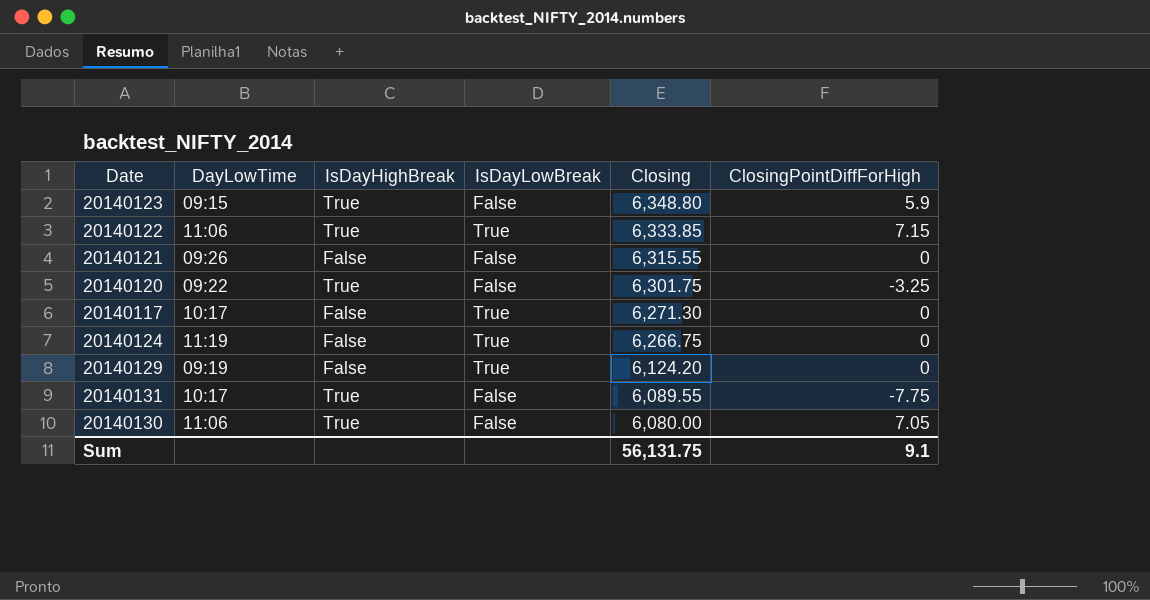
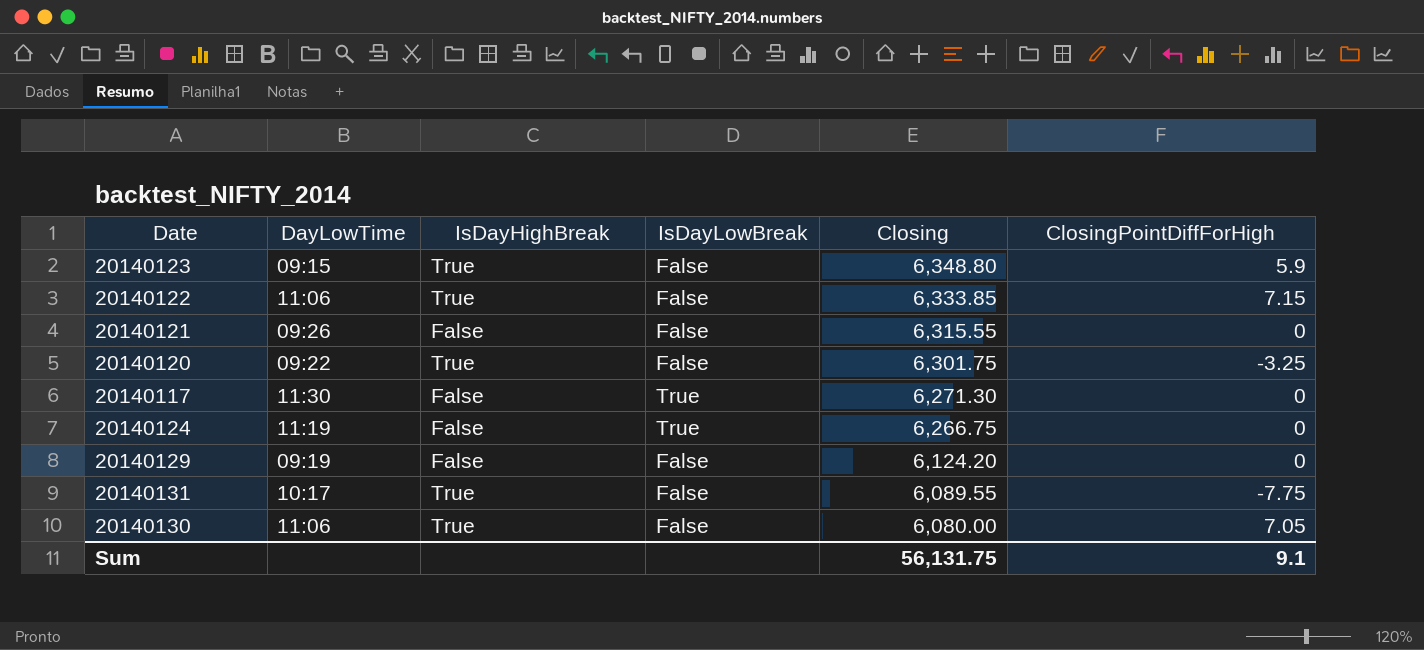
20140122 | IsDayLowBreak: True -> False
20140117 | DayLowTime: 10:17 -> 11:30
20140129 | IsDayLowBreak: True -> False

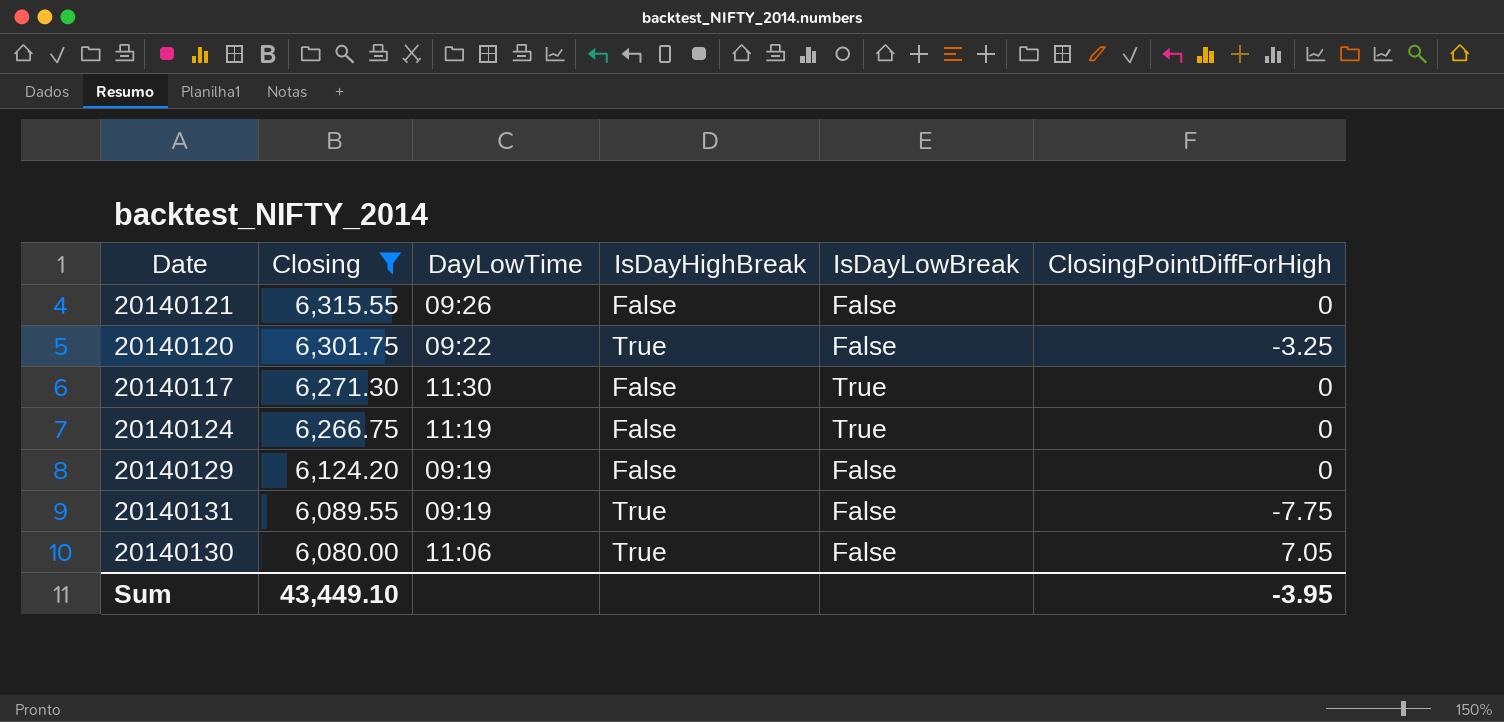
filter: none -> Closing <= 6,315.55
column Closing | position: 5 -> 2
20140131 | DayLowTime: 10:17 -> 09:19
Sum | Closing: 56,131.75 -> 43,449.10
Sum | ClosingPointDiffForHigh: 9.1 -> -3.95

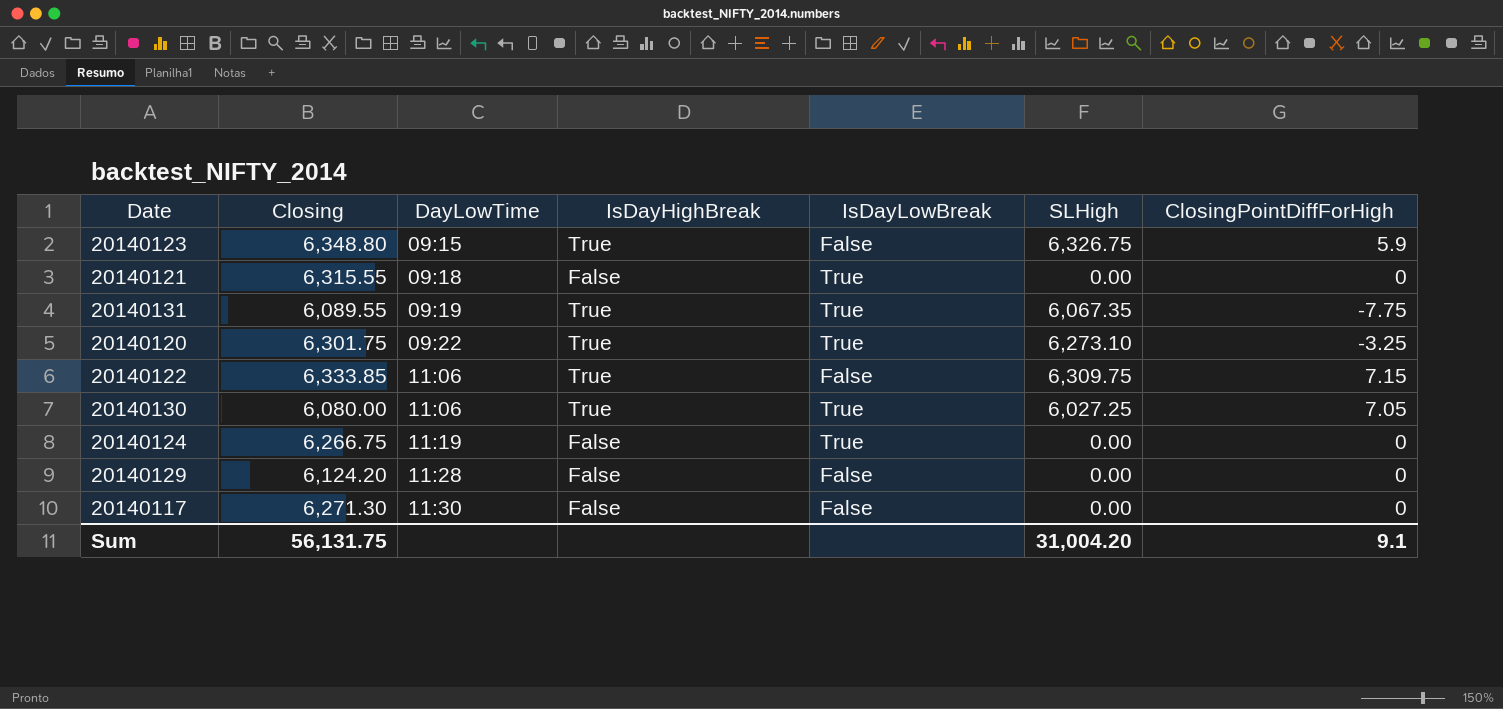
filter: Closing <= 6,315.55 -> none
row order: Closing descending -> DayLowTime ascending
column SLHigh | position: none -> 6
20140121 | DayLowTime: 09:26 -> 09:18
20140121 | IsDayLowBreak: False -> True
20140131 | IsDayLowBreak: False -> True
20140120 | IsDayLowBreak: False -> True
20140130 | IsDayLowBreak: False -> True
20140129 | DayLowTime: 09:19 -> 11:28
20140117 | IsDayLowBreak: True -> False
Sum | Closing: 43,449.10 -> 56,131.75
Sum | ClosingPointDiffForHigh: -3.95 -> 9.1

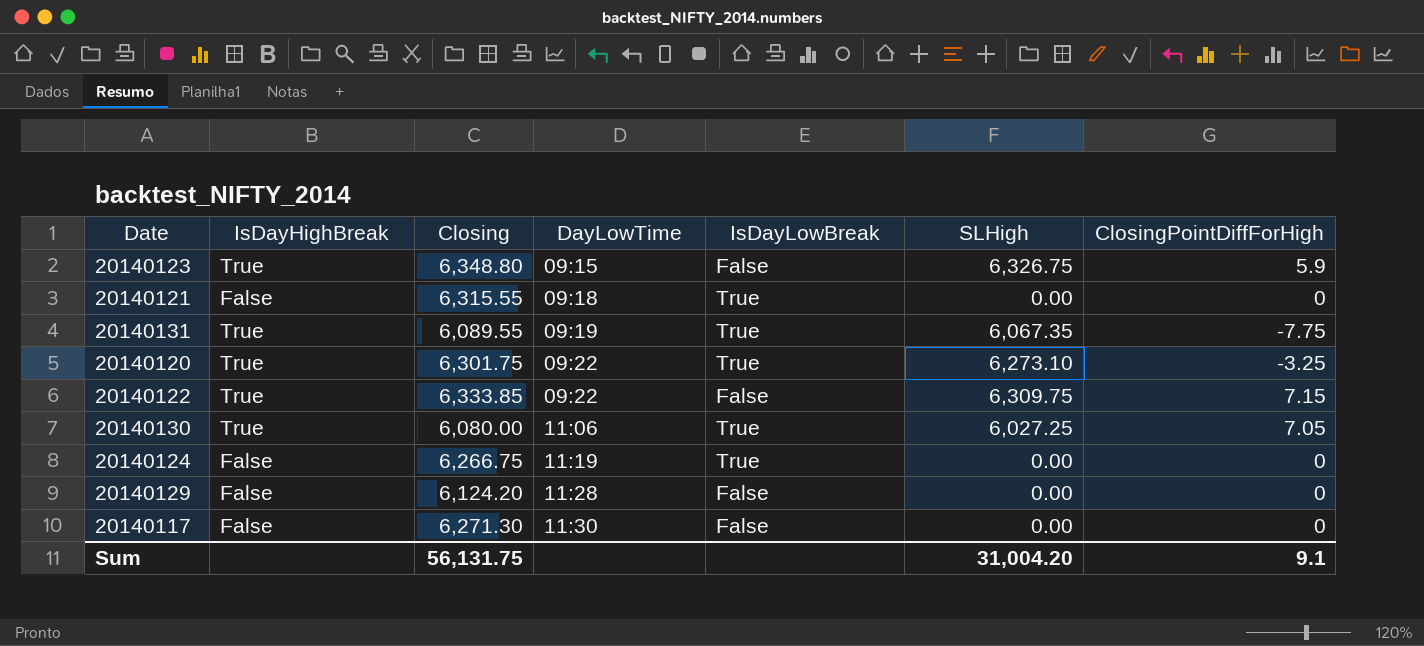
column IsDayHighBreak | position: 4 -> 2
20140122 | DayLowTime: 11:06 -> 09:22

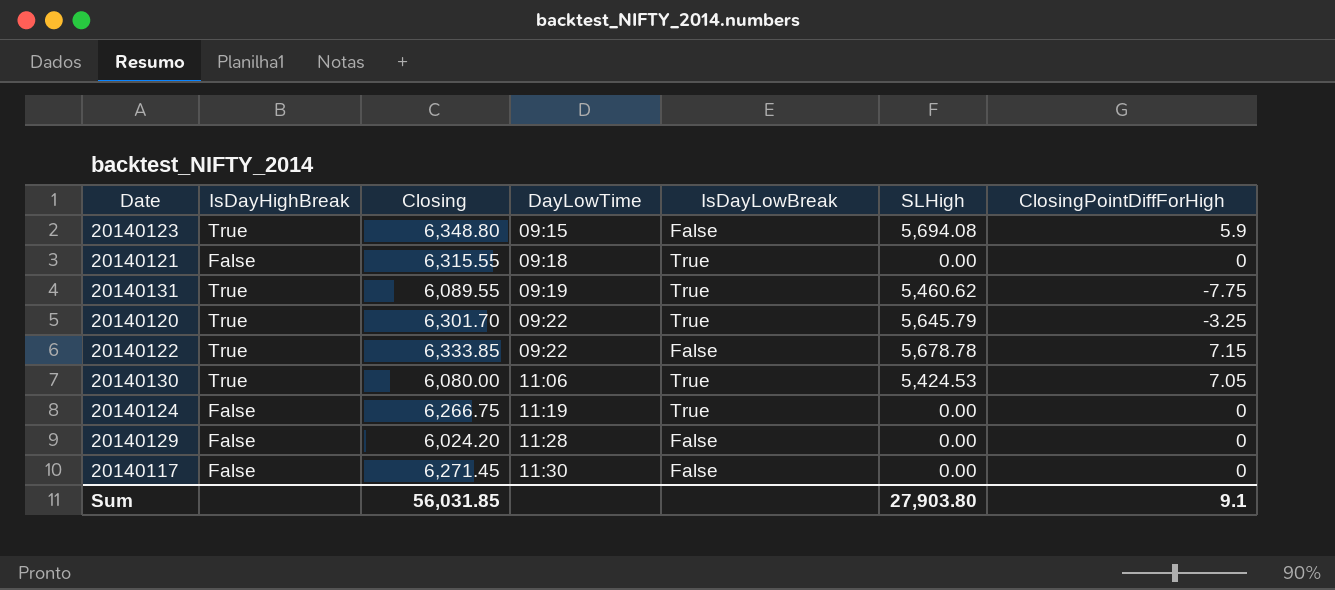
20140123 | SLHigh: 6,326.75 -> 5,694.08
20140131 | SLHigh: 6,067.35 -> 5,460.62
20140120 | Closing: 6,301.75 -> 6,301.70
20140120 | SLHigh: 6,273.10 -> 5,645.79
20140122 | SLHigh: 6,309.75 -> 5,678.78
20140130 | SLHigh: 6,027.25 -> 5,424.53
20140129 | Closing: 6,124.20 -> 6,024.20
20140117 | Closing: 6,271.30 -> 6,271.45
Sum | Closing: 56,131.75 -> 56,031.85
Sum | SLHigh: 31,004.20 -> 27,903.80

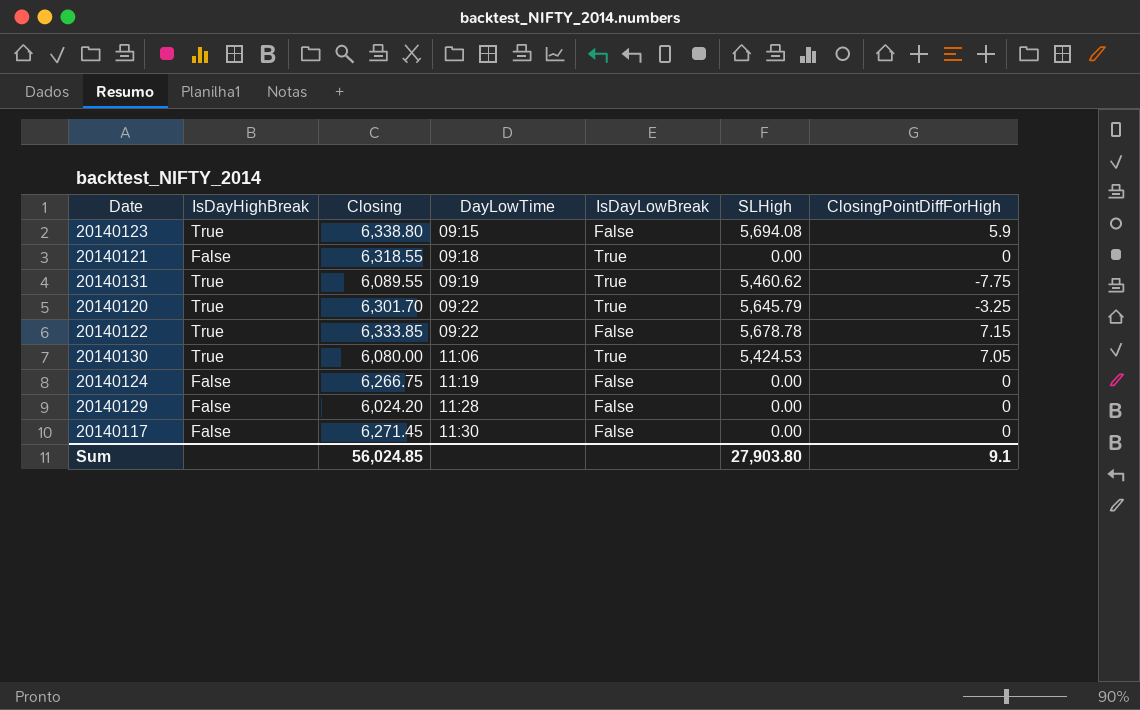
20140123 | Closing: 6,348.80 -> 6,338.80
20140121 | Closing: 6,315.55 -> 6,318.55
20140124 | IsDayLowBreak: True -> False
Sum | Closing: 56,031.85 -> 56,024.85

